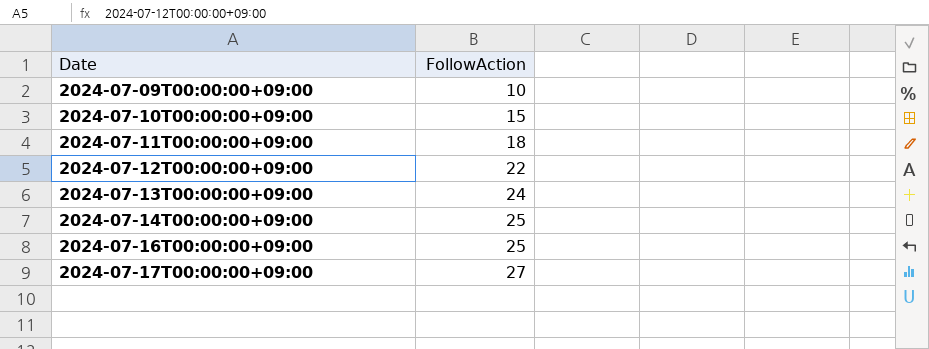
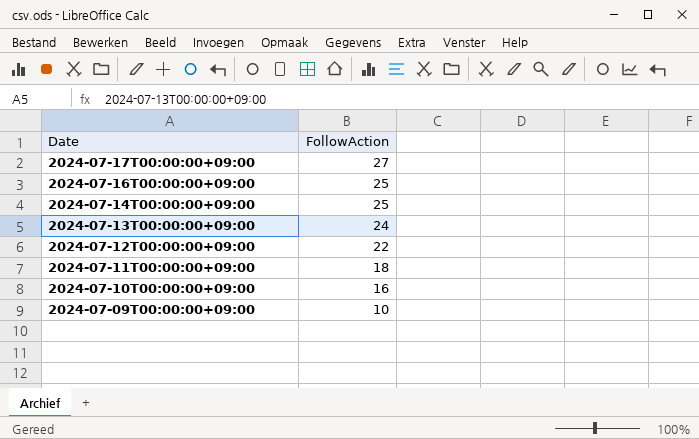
row order: Date ascending -> Date descending
2024-07-10T00:00:00+09:00 | FollowAction: 15 -> 16

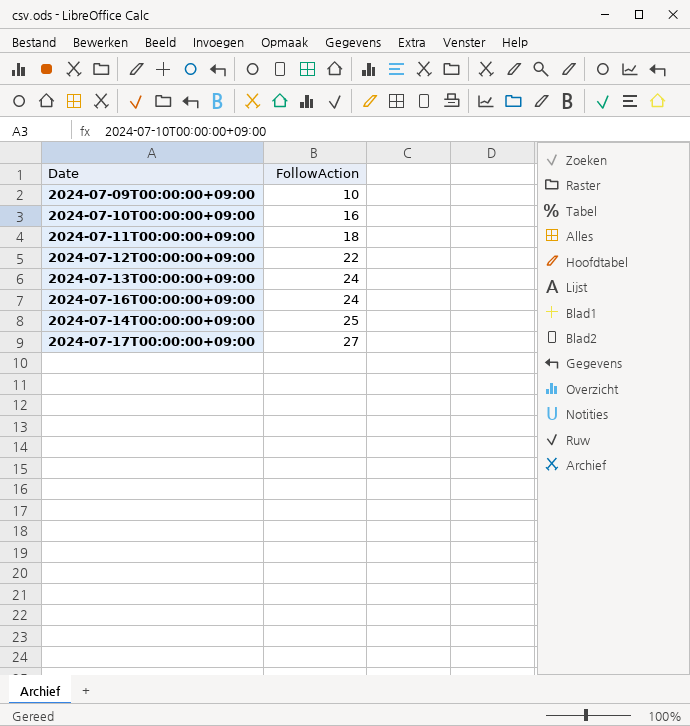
row order: Date descending -> FollowAction ascending
2024-07-16T00:00:00+09:00 | FollowAction: 25 -> 24

